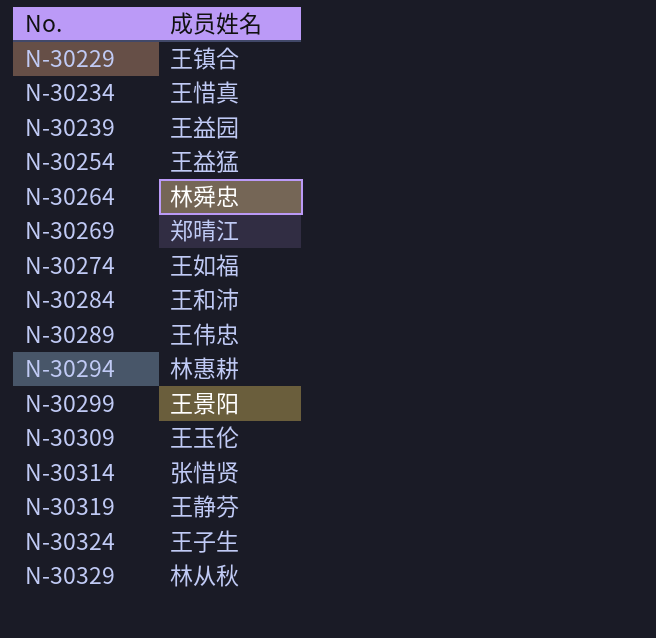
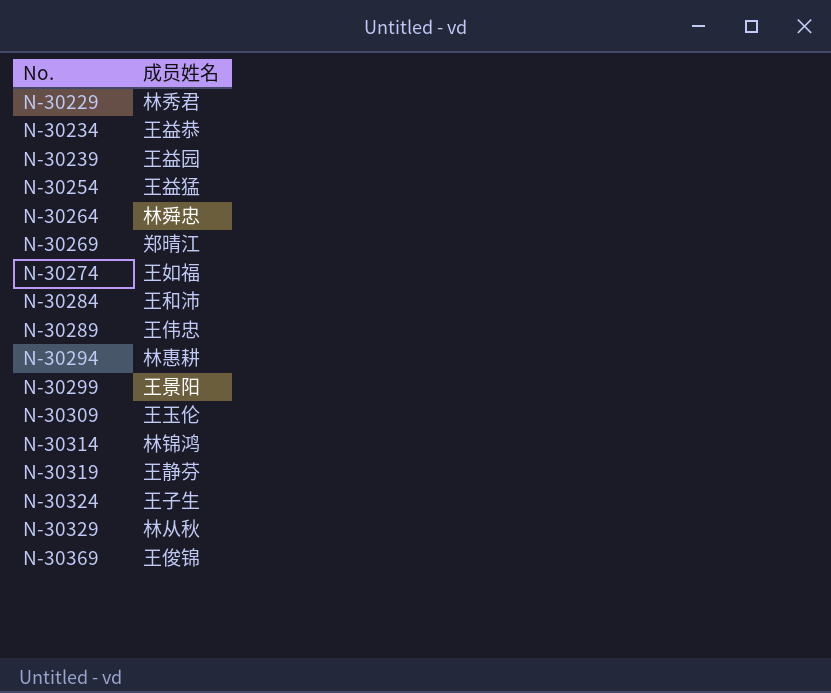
N-30229 | 成员姓名: 王镇合 -> 林秀君
N-30234 | 成员姓名: 王惜真 -> 王益恭
N-30314 | 成员姓名: 张惜贤 -> 林锦鸿
row N-30369: none -> 王俊锦

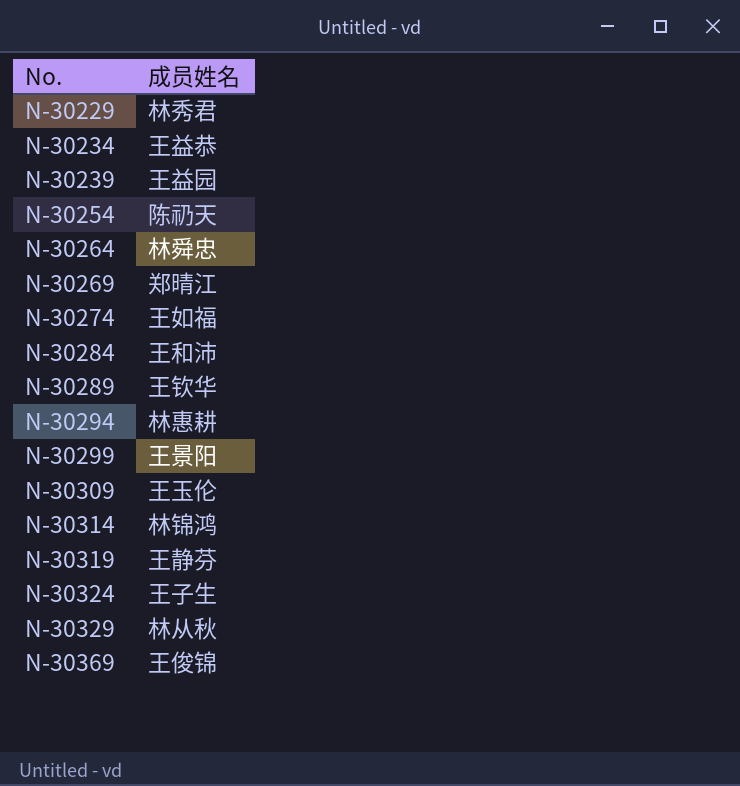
N-30254 | 成员姓名: 王益猛 -> 陈礽天
N-30289 | 成员姓名: 王伟忠 -> 王钦华

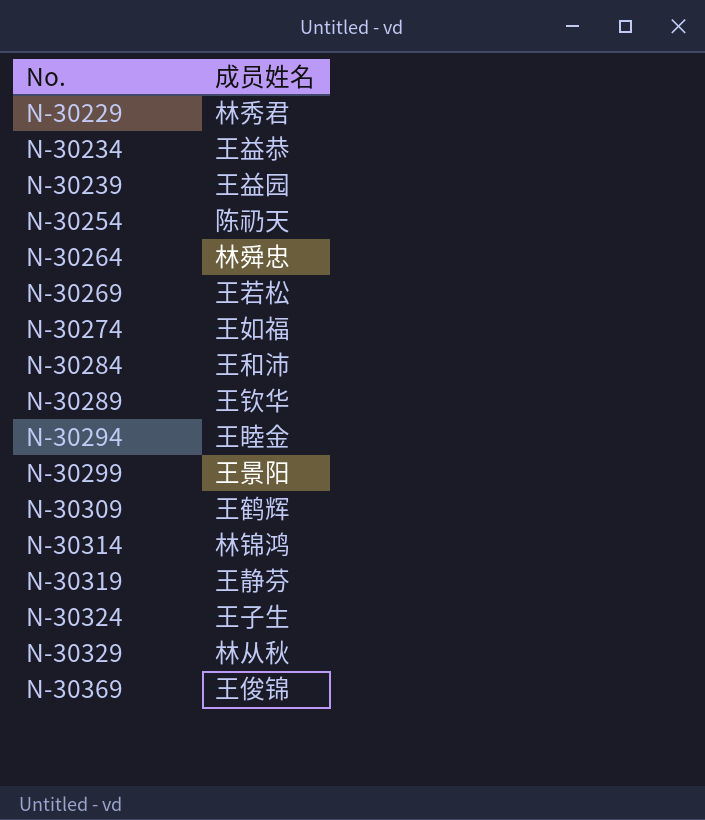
N-30269 | 成员姓名: 郑晴江 -> 王若松
N-30294 | 成员姓名: 林惠耕 -> 王睦金
N-30309 | 成员姓名: 王玉伦 -> 王鹤辉

